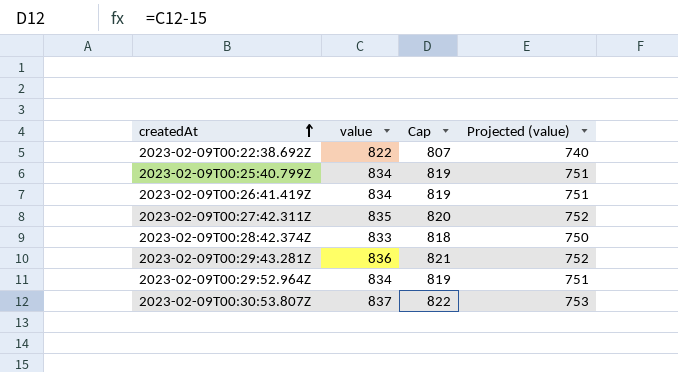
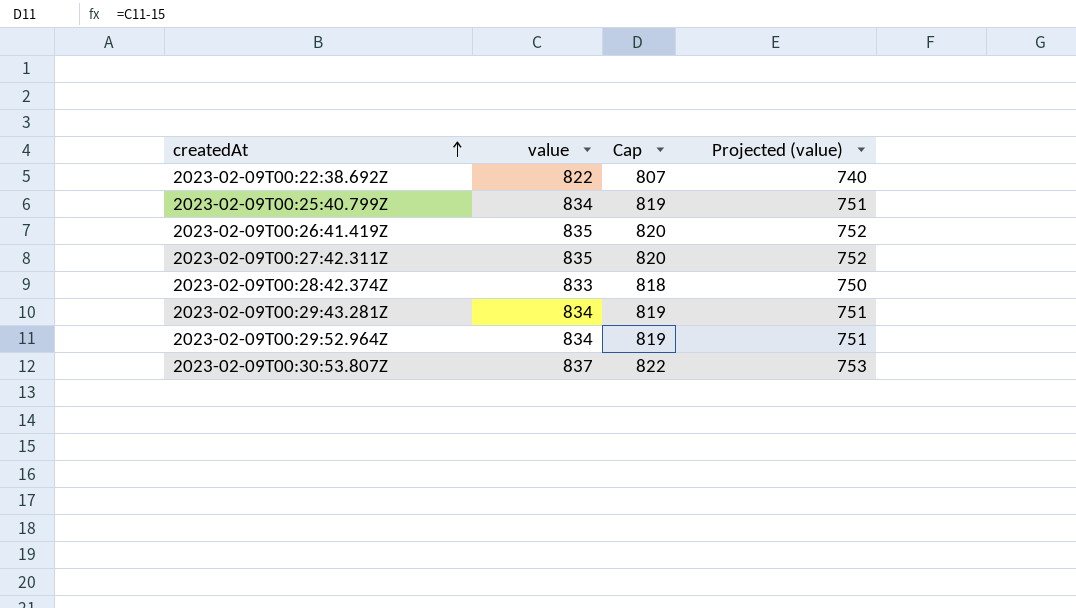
2023-02-09T00:26:41.419Z | value: 834 -> 835
2023-02-09T00:26:41.419Z | Cap: 819 -> 820
2023-02-09T00:26:41.419Z | Projected (value): 751 -> 752
2023-02-09T00:29:43.281Z | value: 836 -> 834
2023-02-09T00:29:43.281Z | Cap: 821 -> 819
2023-02-09T00:29:43.281Z | Projected (value): 752 -> 751

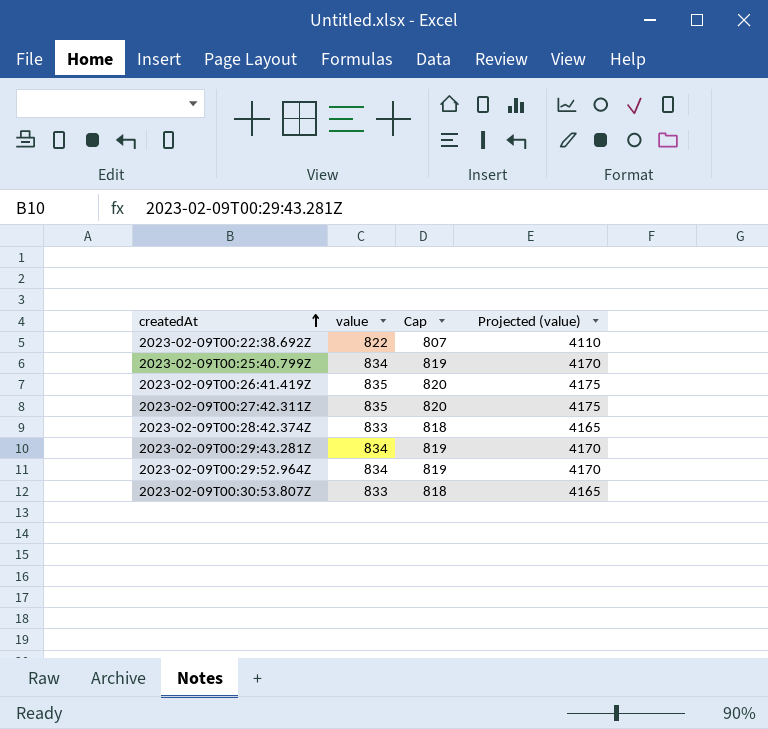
column Projected (value) | formula: [value] * 0.9 -> [value] * 5
2023-02-09T00:30:53.807Z | value: 837 -> 833
2023-02-09T00:30:53.807Z | Cap: 822 -> 818

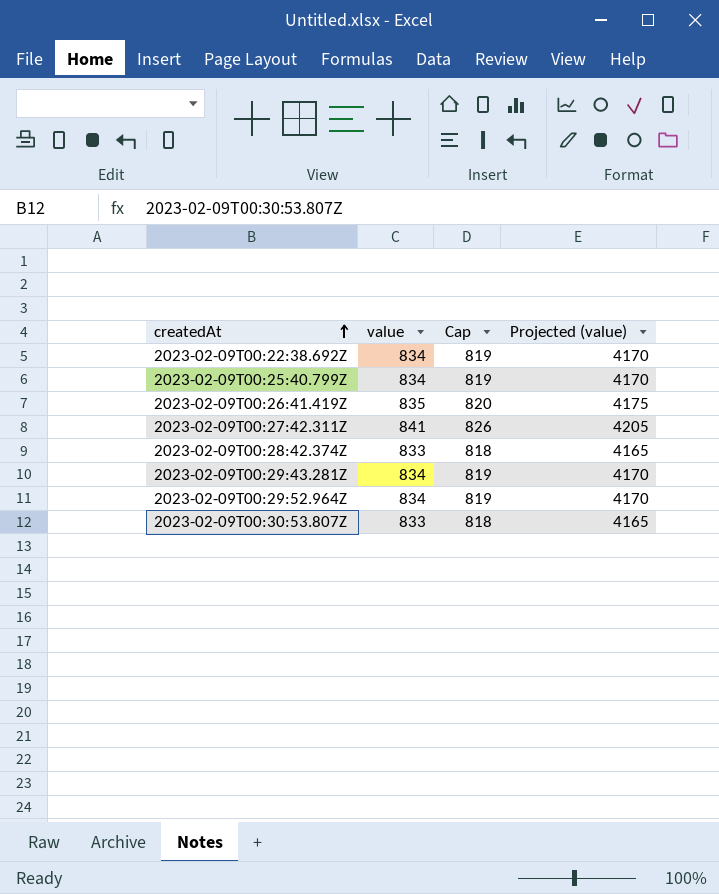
2023-02-09T00:22:38.692Z | value: 822 -> 834
2023-02-09T00:22:38.692Z | Cap: 807 -> 819
2023-02-09T00:22:38.692Z | Projected (value): 4110 -> 4170
2023-02-09T00:27:42.311Z | value: 835 -> 841
2023-02-09T00:27:42.311Z | Cap: 820 -> 826
2023-02-09T00:27:42.311Z | Projected (value): 4175 -> 4205

